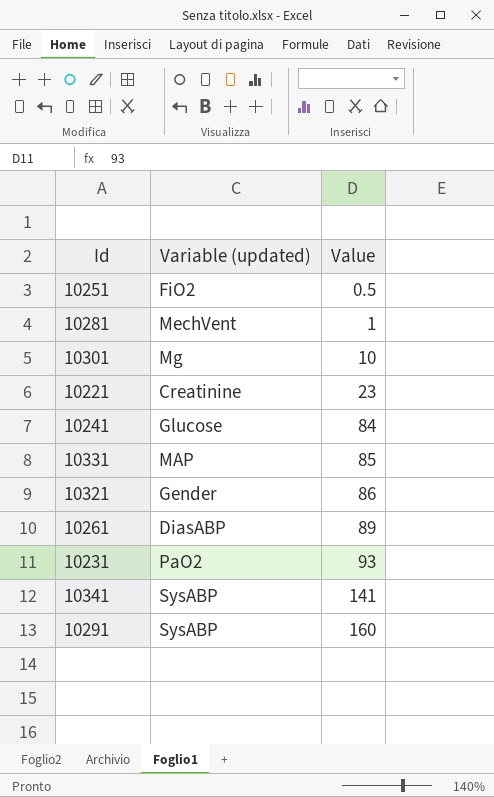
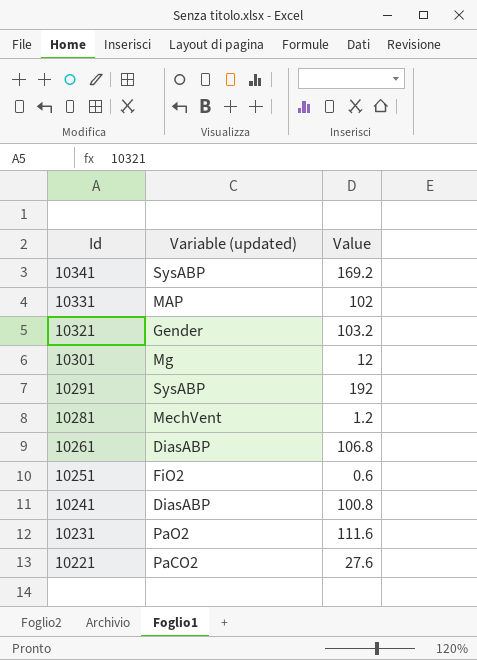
row order: Value ascending -> Id descending
10341 | Value: 141 -> 169.2
10331 | Value: 85 -> 102
10321 | Value: 86 -> 103.2
10301 | Value: 10 -> 12
10291 | Value: 160 -> 192
10281 | Value: 1 -> 1.2
10261 | Value: 89 -> 106.8
10251 | Value: 0.5 -> 0.6
10241 | Variable (updated): Glucose -> DiasABP
10241 | Value: 84 -> 100.8
10231 | Value: 93 -> 111.6
10221 | Variable (updated): Creatinine -> PaCO2
10221 | Value: 23 -> 27.6

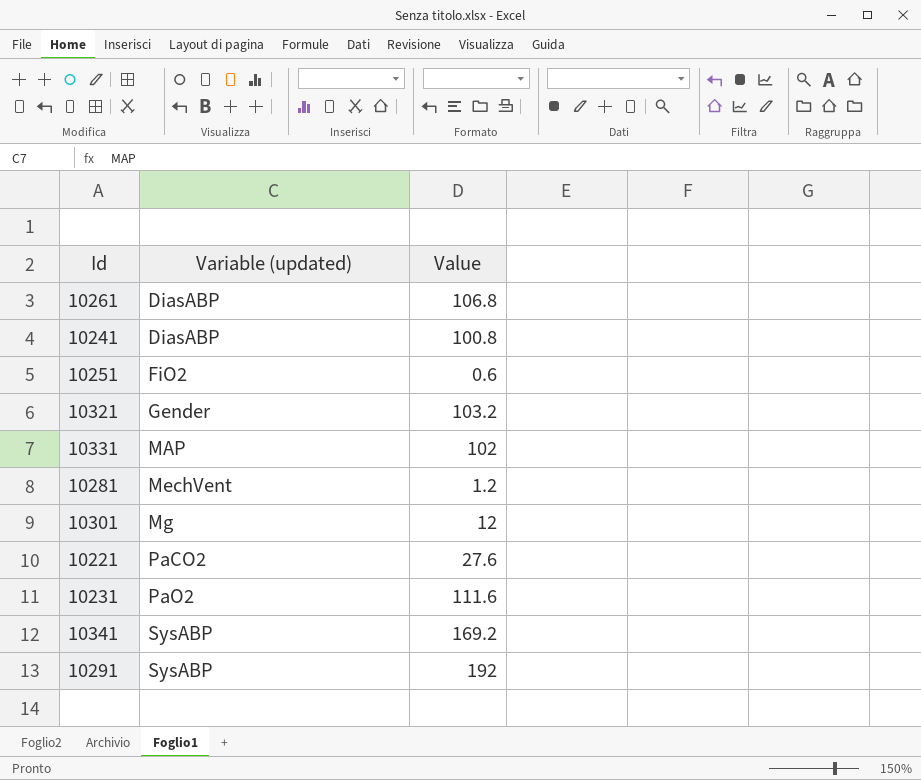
row order: Id descending -> Variable (updated) ascending

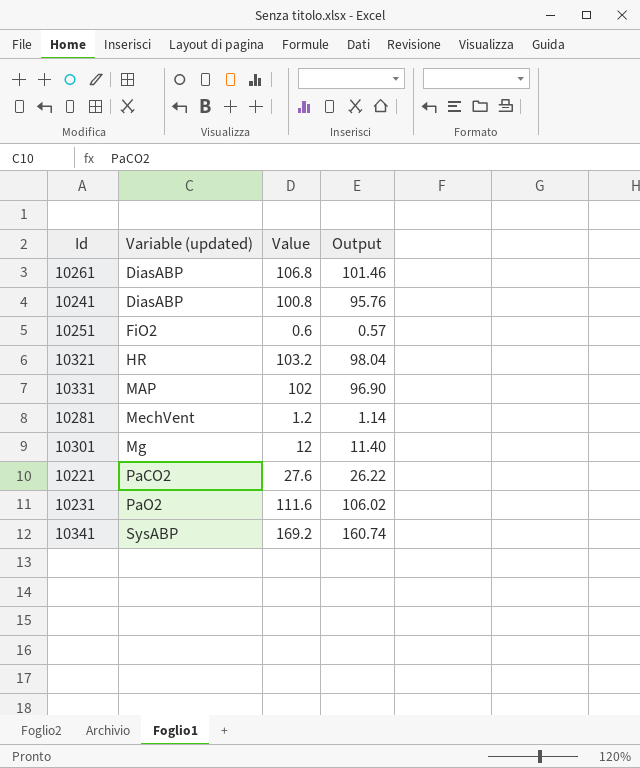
column Output | formula: none -> [Value] * 0.95
row 10291: SysABP | 192 -> none
10321 | Variable (updated): Gender -> HR

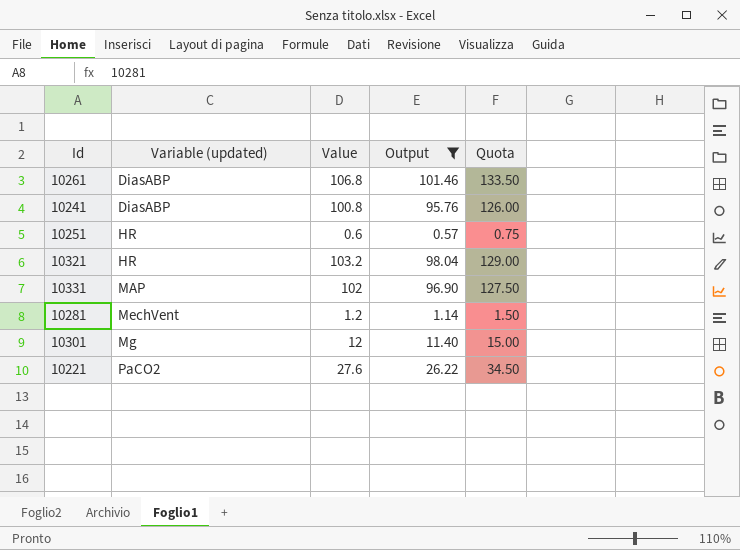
filter: none -> Output <= 101.46
column Quota | formula: none -> [Value] * 1.25
10251 | Variable (updated): FiO2 -> HR

